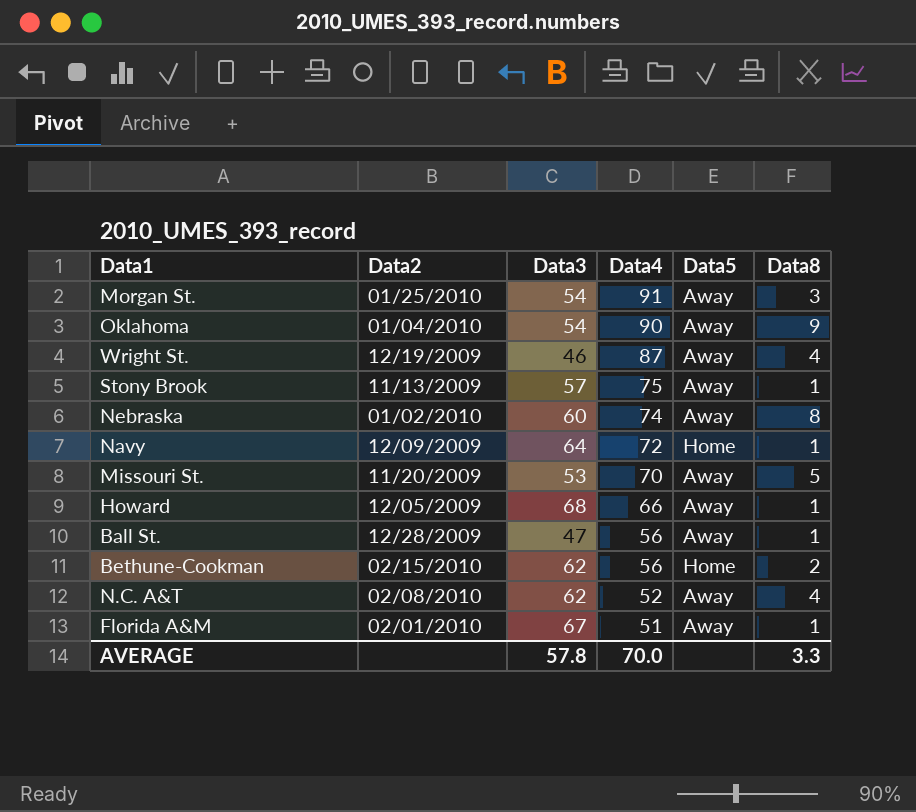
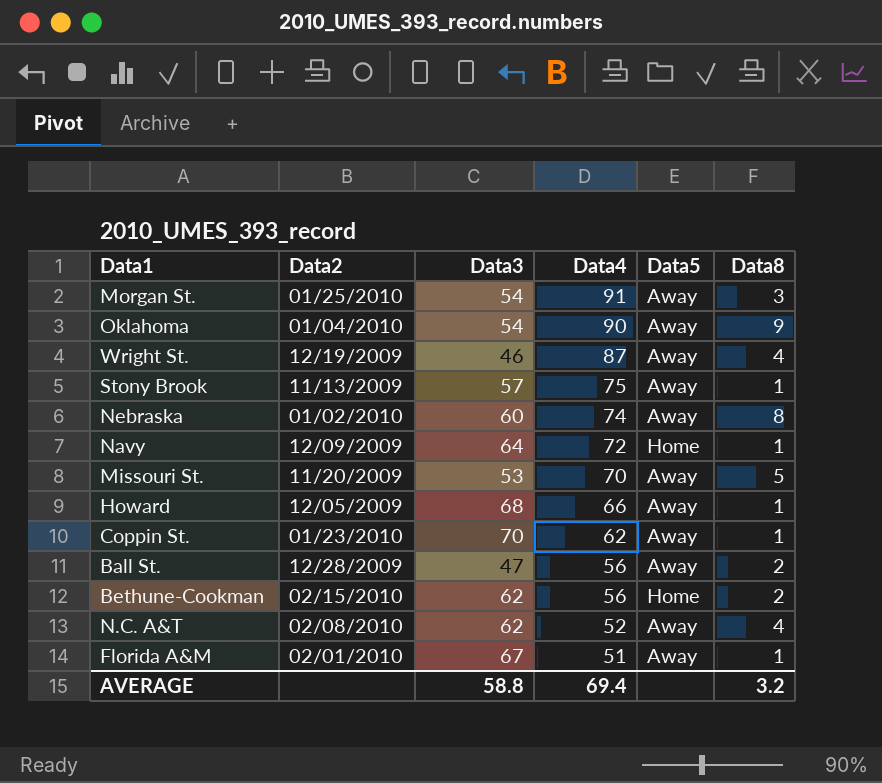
row Coppin St.: none -> 01/23/2010 | 70 | 62 | Away | 1
Ball St. | Data8: 1 -> 2
AVERAGE | Data3: 57.8 -> 58.8
AVERAGE | Data4: 70.0 -> 69.4
AVERAGE | Data8: 3.3 -> 3.2

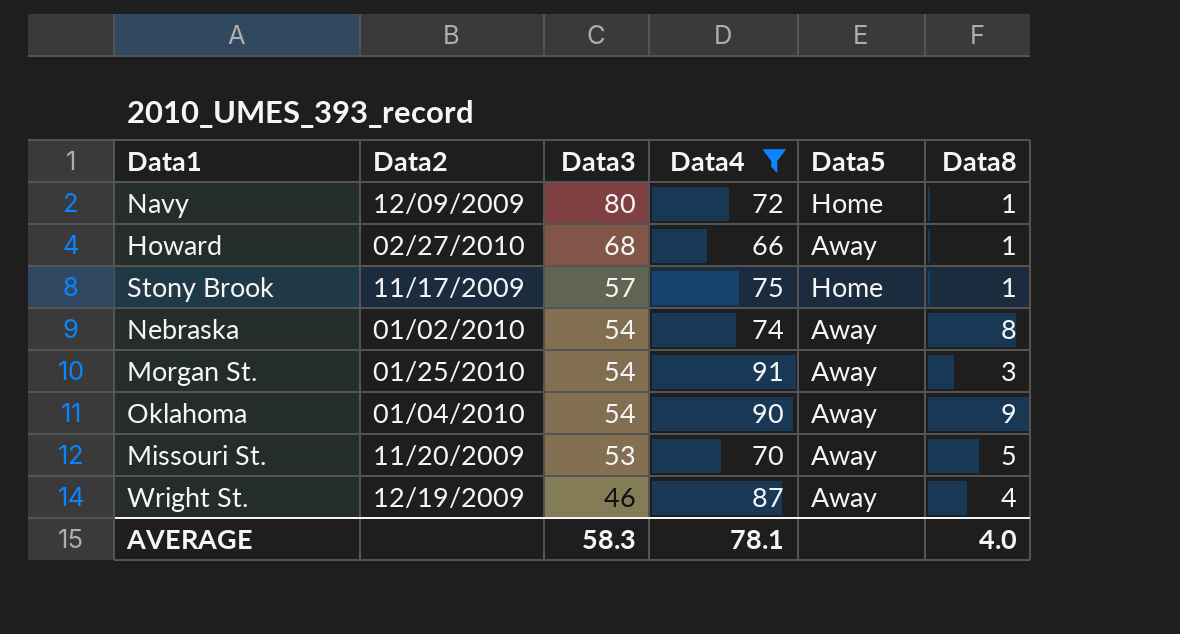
filter: none -> Data4 >= 66
row order: Data4 descending -> Data3 descending
Navy | Data3: 64 -> 80
Howard | Data2: 12/05/2009 -> 02/27/2010
Stony Brook | Data2: 11/13/2009 -> 11/17/2009
Stony Brook | Data5: Away -> Home
Nebraska | Data3: 60 -> 54
AVERAGE | Data3: 58.8 -> 58.3
AVERAGE | Data4: 69.4 -> 78.1
AVERAGE | Data8: 3.2 -> 4.0

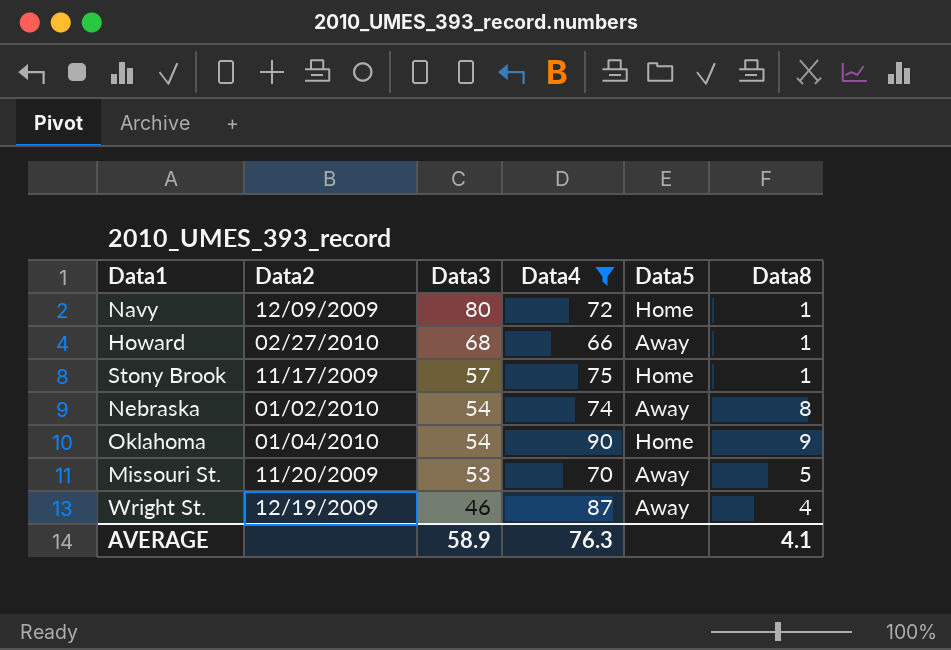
row Morgan St.: 01/25/2010 | 54 | 91 | Away | 3 -> none
Oklahoma | Data5: Away -> Home
AVERAGE | Data3: 58.3 -> 58.9
AVERAGE | Data4: 78.1 -> 76.3
AVERAGE | Data8: 4.0 -> 4.1

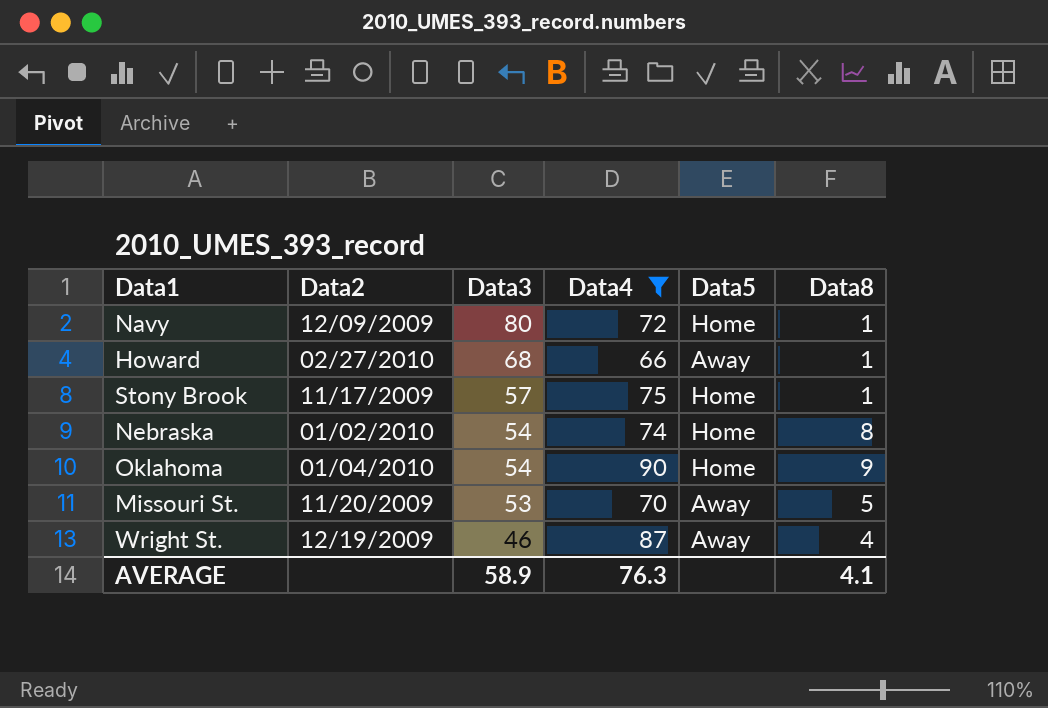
Nebraska | Data5: Away -> Home

